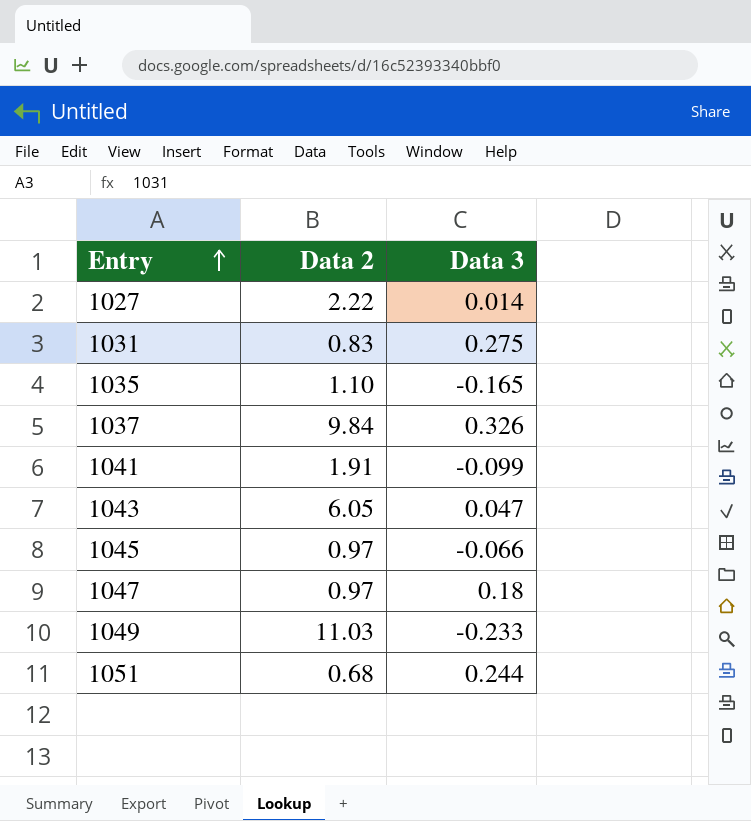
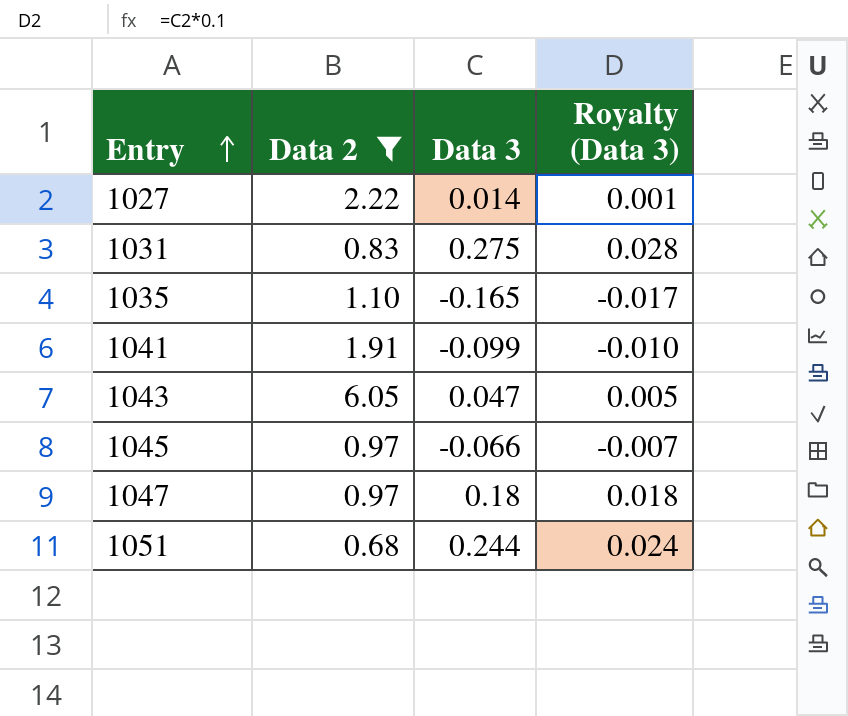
filter: none -> Data 2 <= 6.05
column Royalty (Data 3) | formula: none -> [Data 3] * 0.1

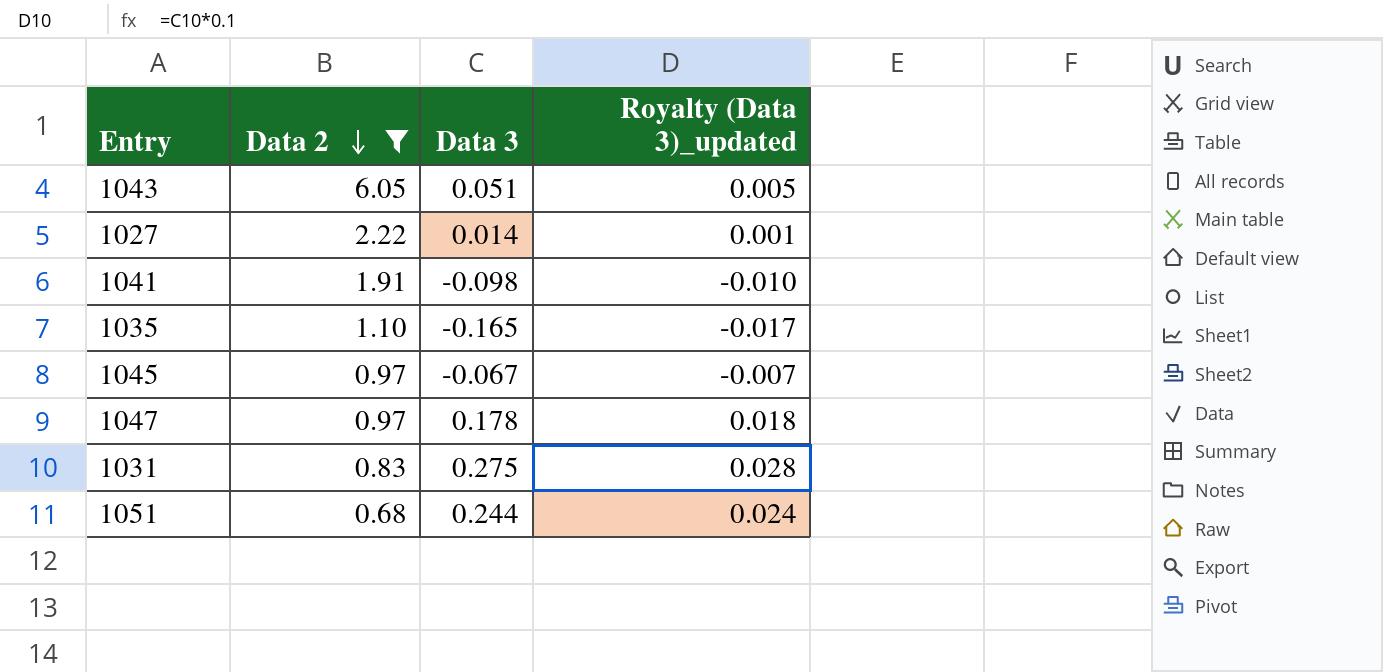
row order: Entry ascending -> Data 2 descending
column name: Royalty (Data 3) -> Royalty (Data 3)_updated
1043 | Data 3: 0.047 -> 0.051
1041 | Data 3: -0.099 -> -0.098
1045 | Data 3: -0.066 -> -0.067
1047 | Data 3: 0.18 -> 0.178

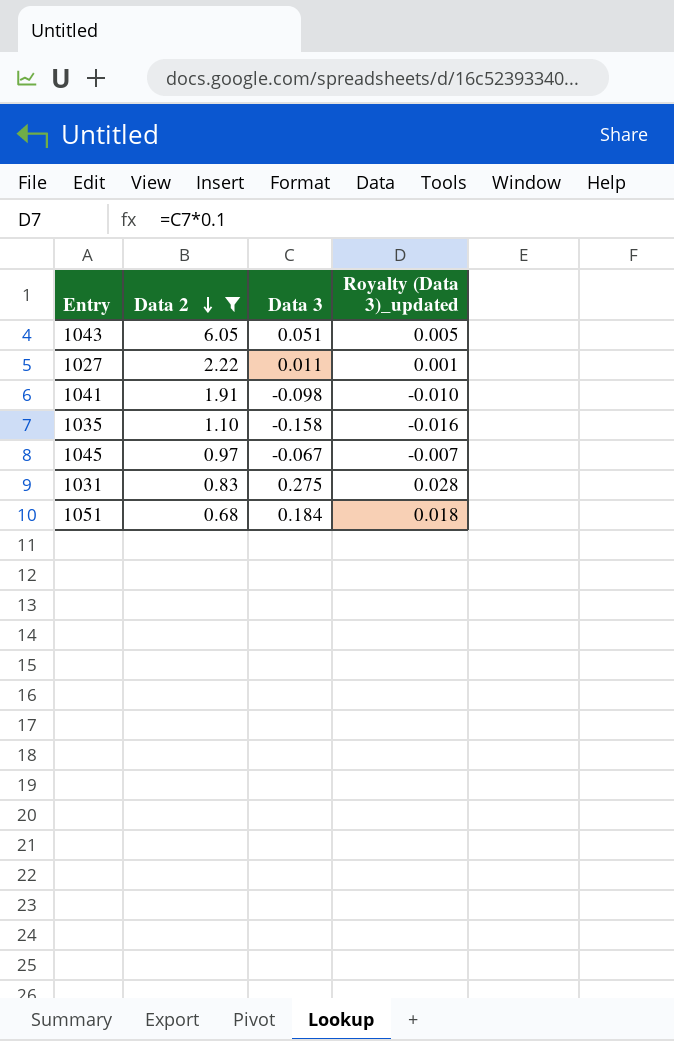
row 1047: 0.97 | 0.178 | 0.018 -> none
1027 | Data 3: 0.014 -> 0.011
1035 | Data 3: -0.165 -> -0.158
1035 | Royalty (Data 3)_updated: -0.017 -> -0.016
1051 | Data 3: 0.244 -> 0.184
1051 | Royalty (Data 3)_updated: 0.024 -> 0.018

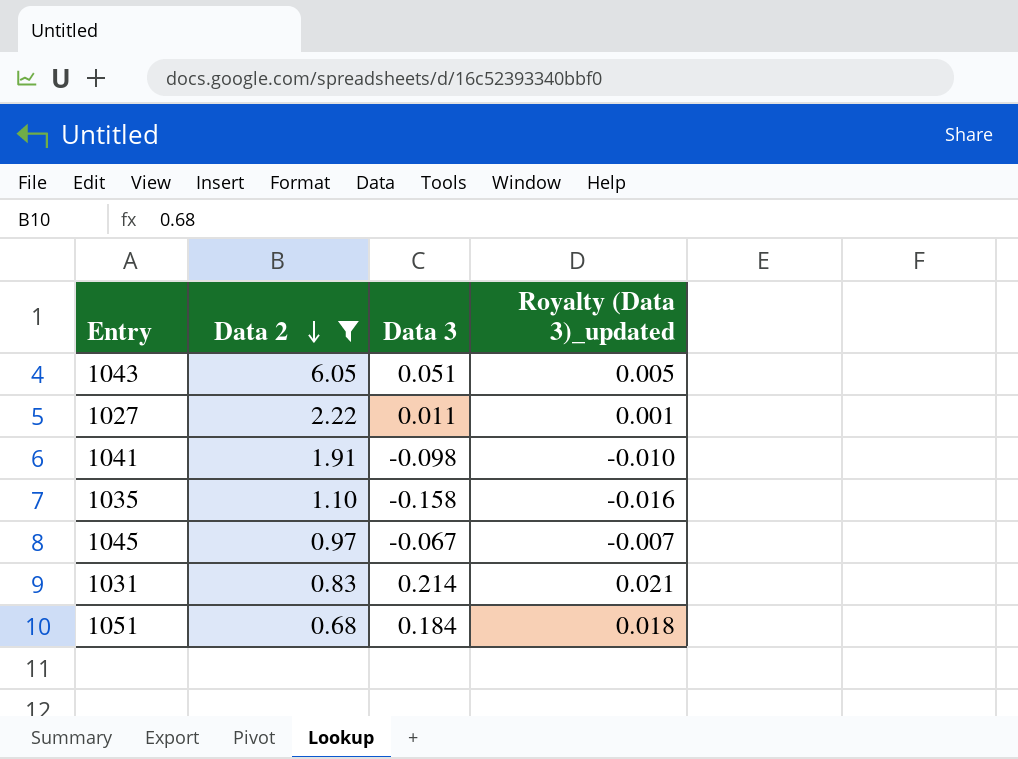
1031 | Data 3: 0.275 -> 0.214
1031 | Royalty (Data 3)_updated: 0.028 -> 0.021

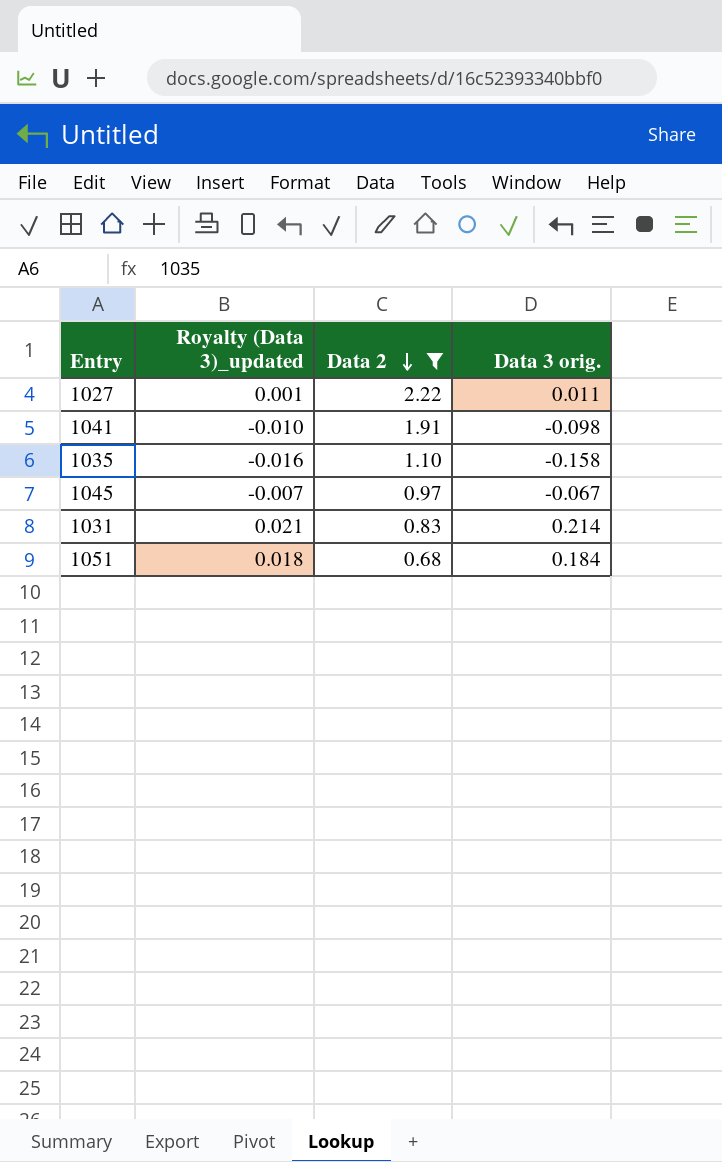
column Royalty (Data 3)_updated | position: 4 -> 2
column name: Data 3 -> Data 3 orig.
row 1043: 6.05 | 0.051 | 0.005 -> none

